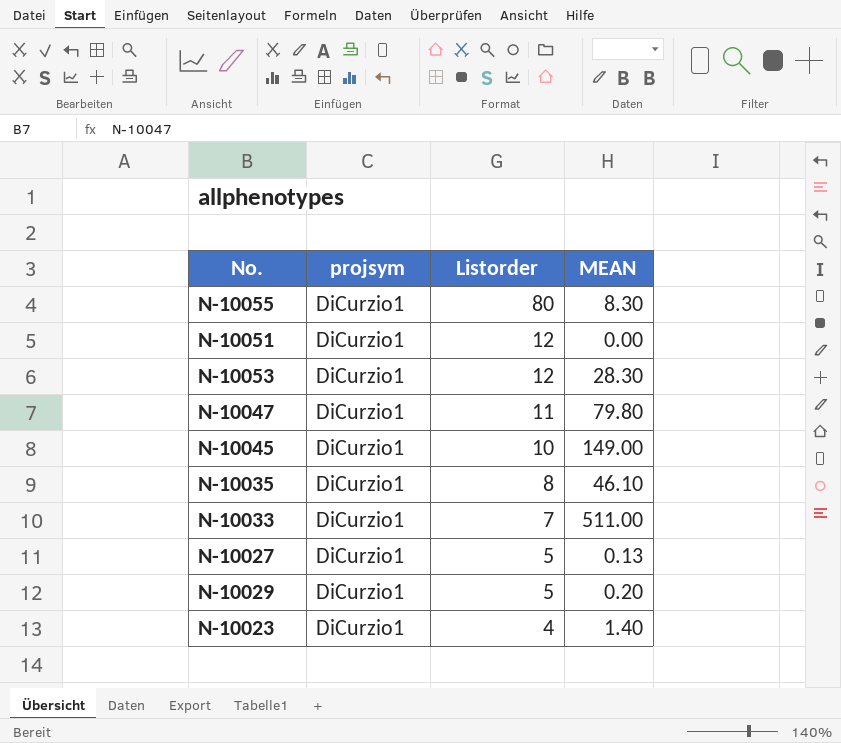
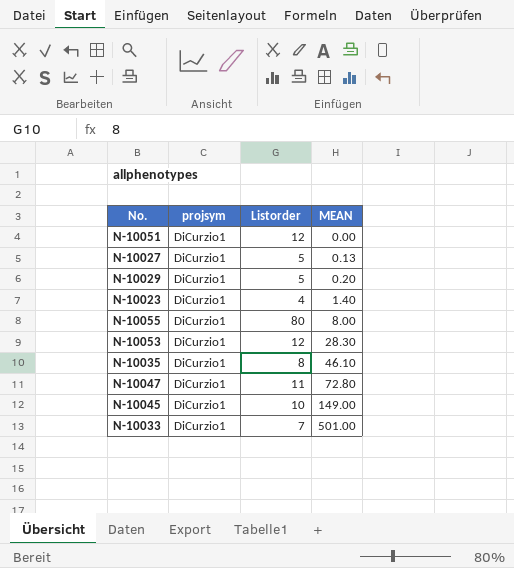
row order: Listorder descending -> MEAN ascending
N-10055 | MEAN: 8.30 -> 8.00
N-10047 | MEAN: 79.80 -> 72.80
N-10033 | MEAN: 511.00 -> 501.00

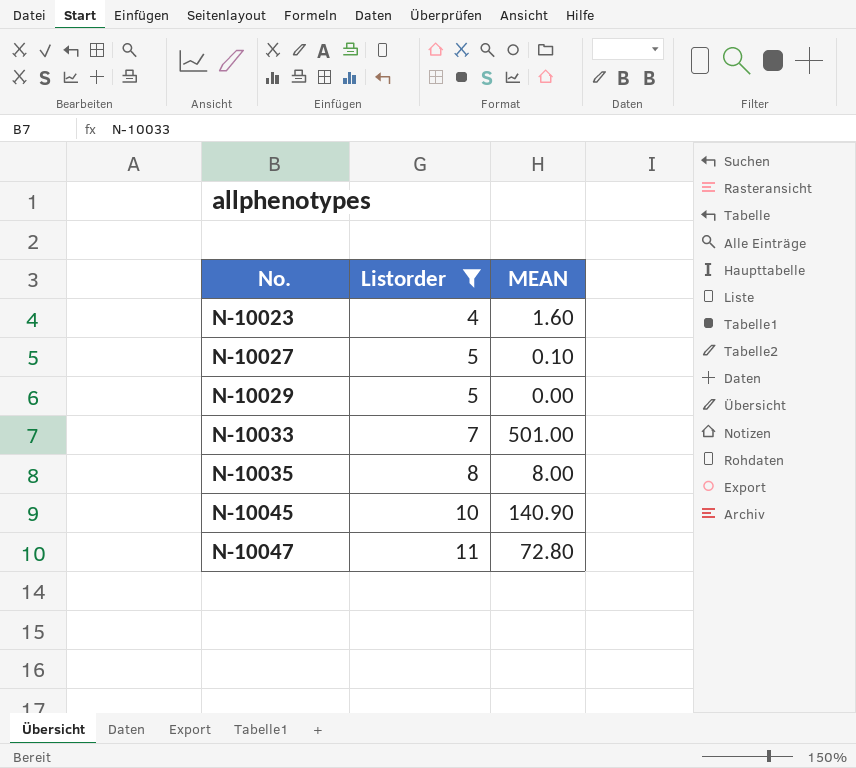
filter: none -> Listorder <= 11
row order: MEAN ascending -> No. ascending
column projsym | position: 2 -> none
N-10023 | MEAN: 1.40 -> 1.60
N-10027 | MEAN: 0.13 -> 0.10
N-10029 | MEAN: 0.20 -> 0.00
N-10035 | MEAN: 46.10 -> 8.00
N-10045 | MEAN: 149.00 -> 140.90

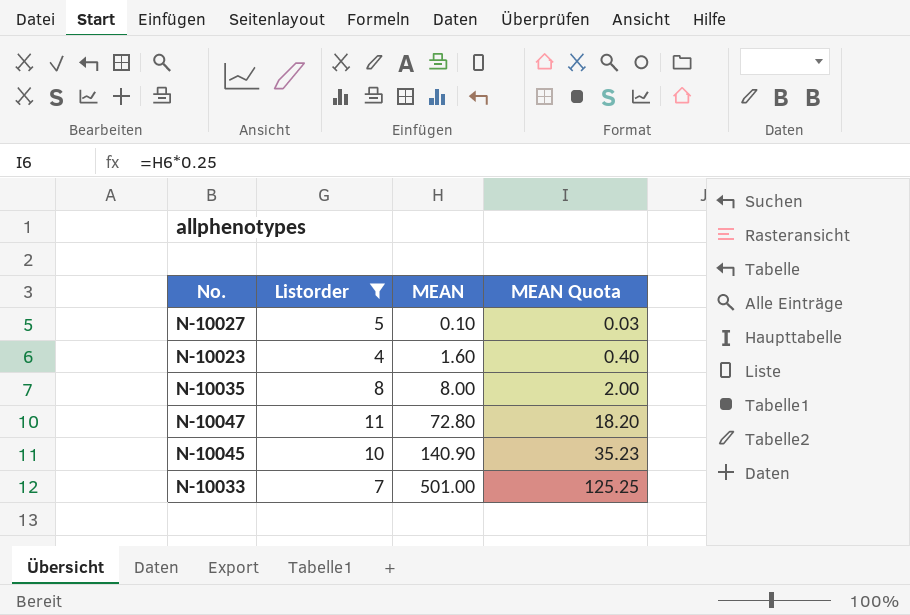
row order: No. ascending -> MEAN ascending
column MEAN Quota | formula: none -> [MEAN] * 0.25
row N-10029: 5 | 0.00 -> none

